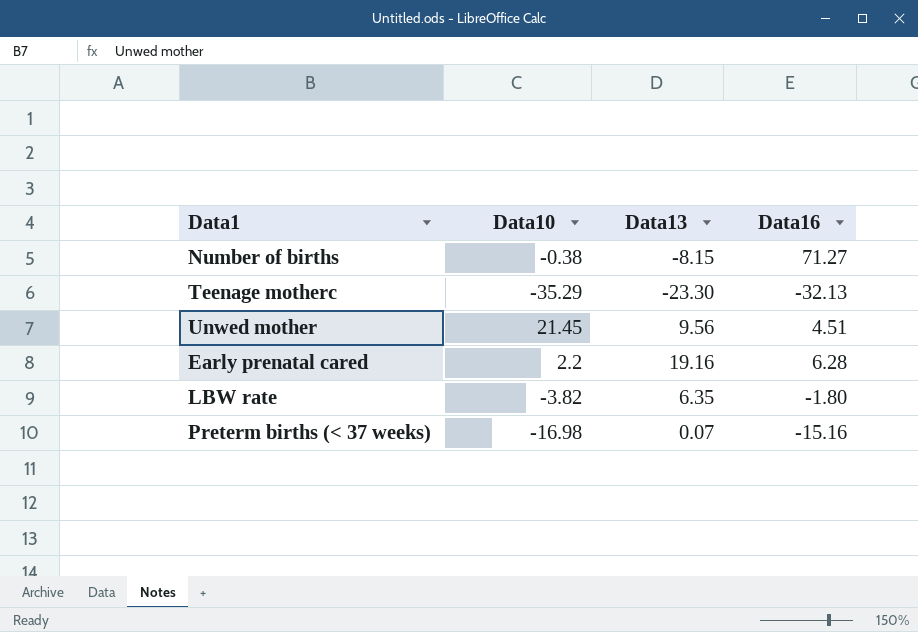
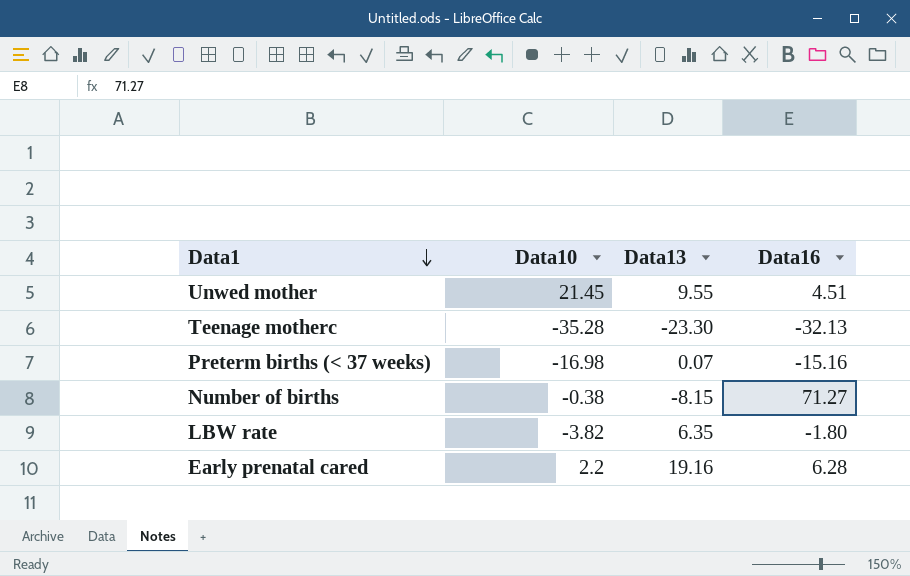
row order: none -> Data1 descending
Unwed mother | Data13: 9.56 -> 9.55
Teenage motherc | Data10: -35.29 -> -35.28

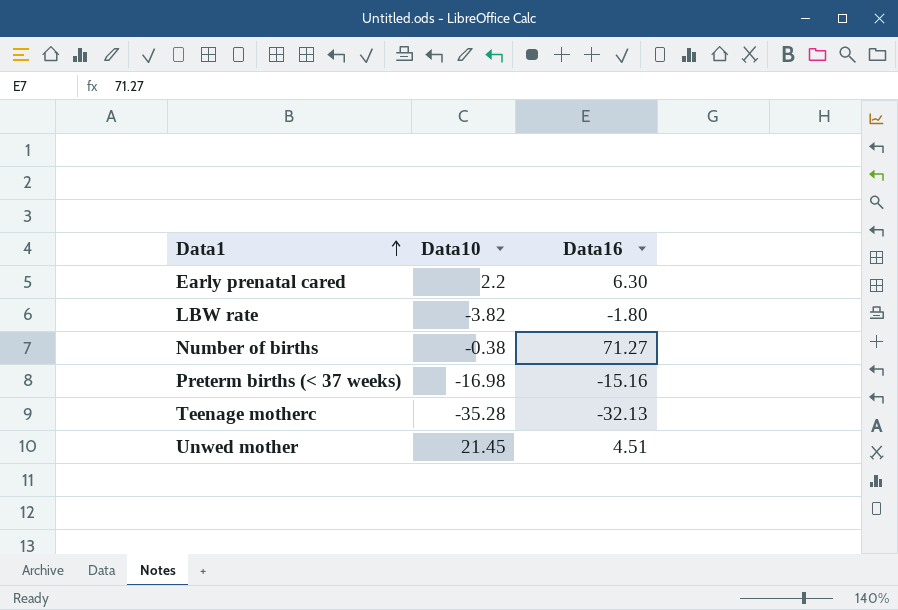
row order: Data1 descending -> Data1 ascending
column Data13 | position: 3 -> none
Early prenatal cared | Data16: 6.28 -> 6.30

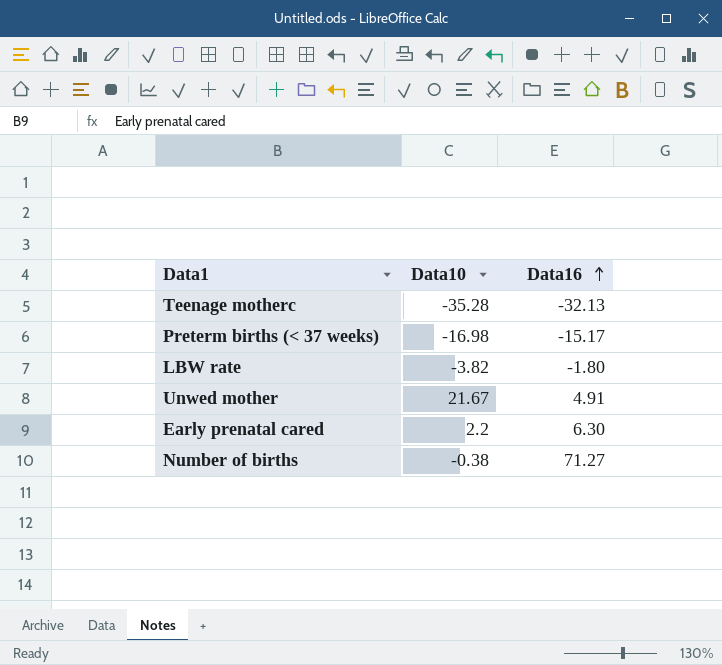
row order: Data1 ascending -> Data16 ascending
Preterm births (< 37 weeks) | Data16: -15.16 -> -15.17
Unwed mother | Data10: 21.45 -> 21.67
Unwed mother | Data16: 4.51 -> 4.91

